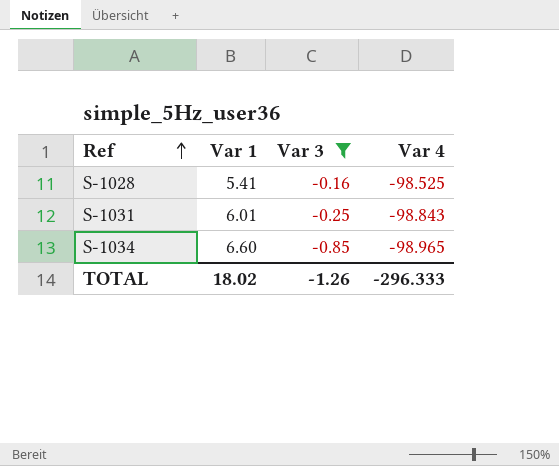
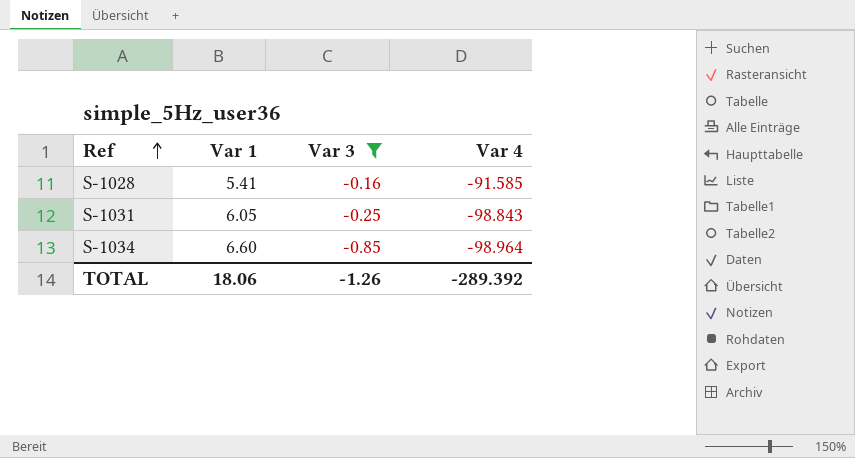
S-1028 | Var 4: -98.525 -> -91.585
S-1031 | Var 1: 6.01 -> 6.05
S-1034 | Var 4: -98.965 -> -98.964
TOTAL | Var 1: 18.02 -> 18.06
TOTAL | Var 4: -296.333 -> -289.392

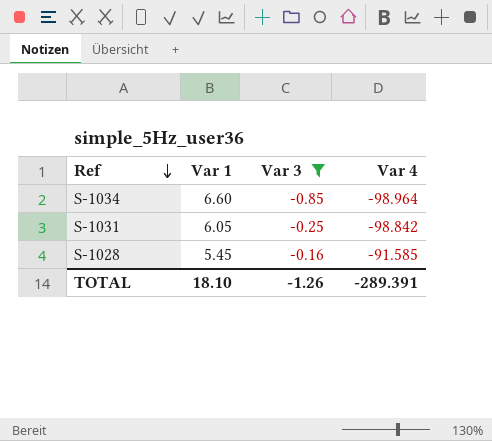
row order: Ref ascending -> Ref descending
S-1031 | Var 4: -98.843 -> -98.842
S-1028 | Var 1: 5.41 -> 5.45
TOTAL | Var 1: 18.06 -> 18.10
TOTAL | Var 4: -289.392 -> -289.391

